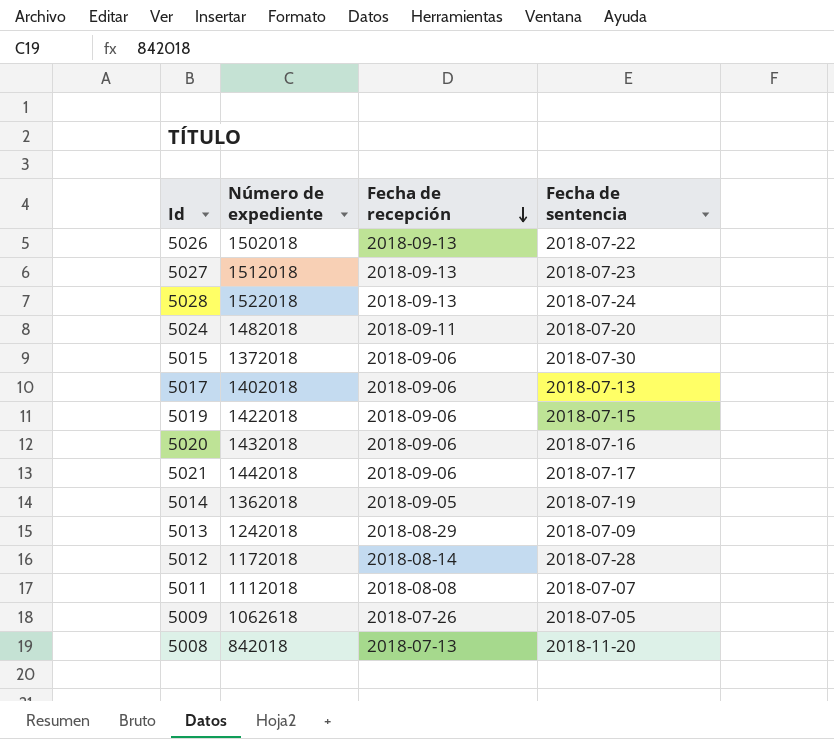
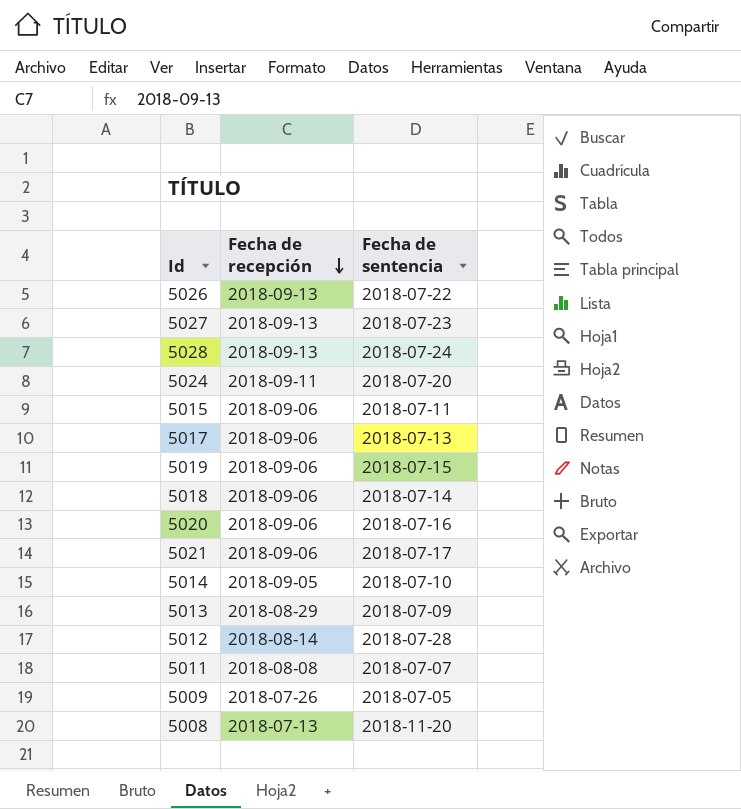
column Número de expediente | position: 2 -> none
5015 | Fecha de sentencia: 2018-07-30 -> 2018-07-11
row 5018: none -> 2018-09-06 | 2018-07-14
5014 | Fecha de sentencia: 2018-07-19 -> 2018-07-10

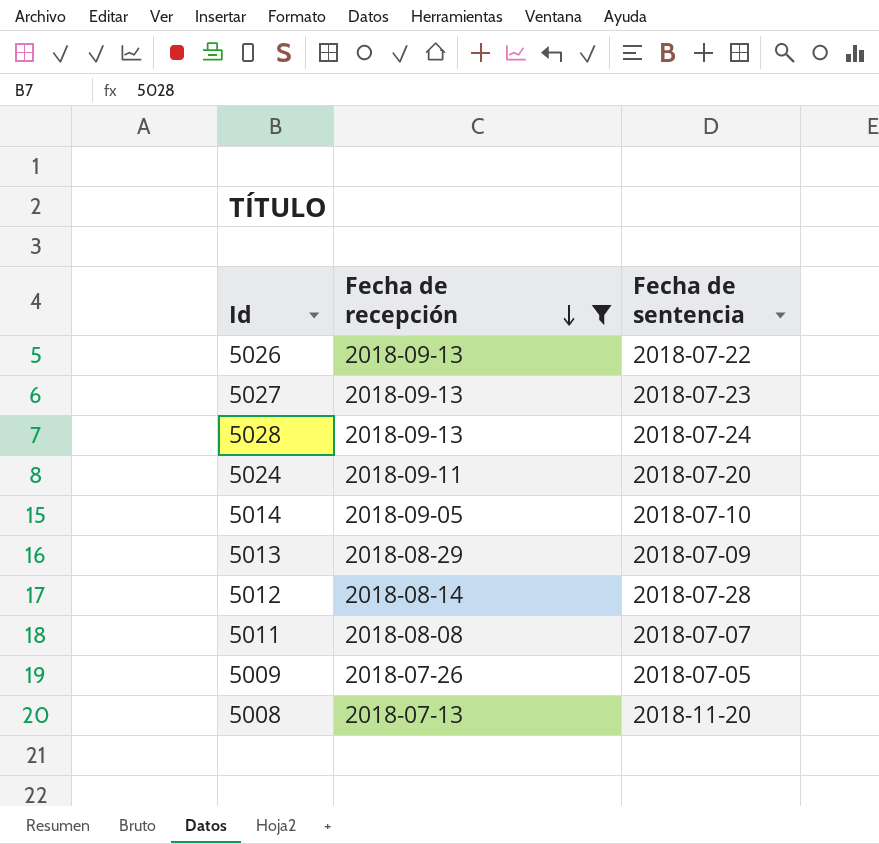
filter: none -> Fecha de recepción != 2018-09-06

